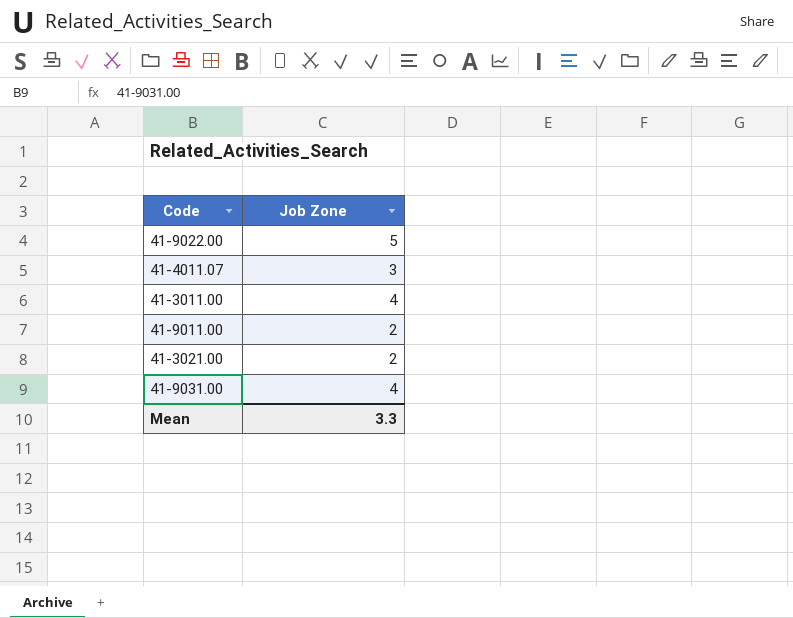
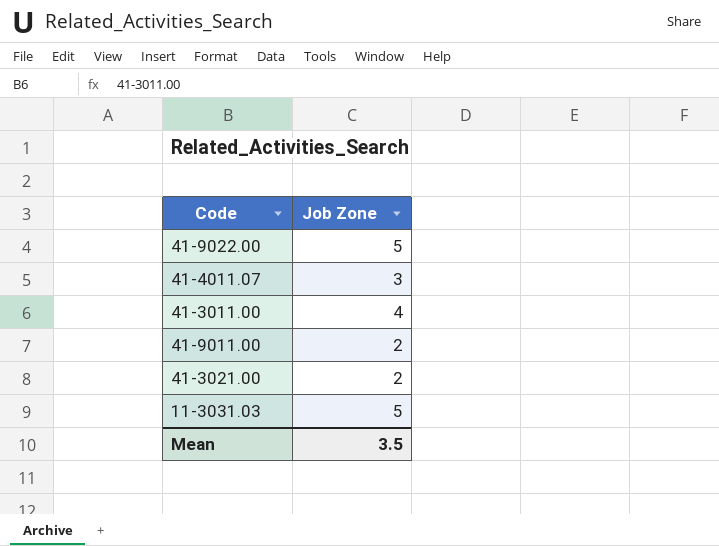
row 41-9031.00: 4 -> none
row 11-3031.03: none -> 5
Mean | Job Zone: 3.3 -> 3.5

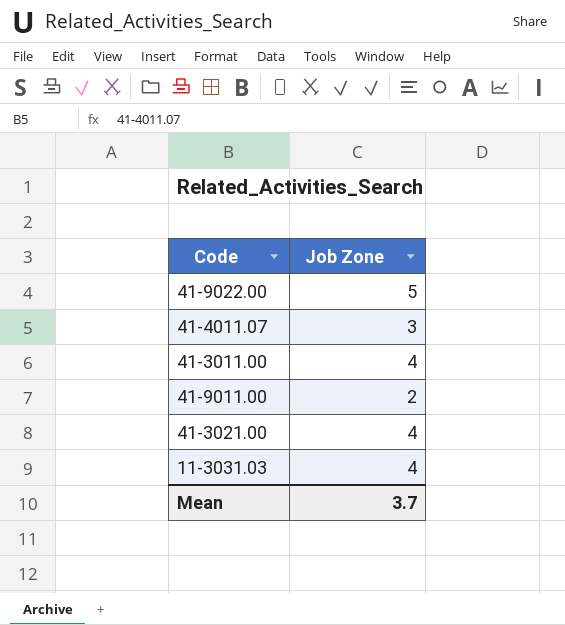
41-3021.00 | Job Zone: 2 -> 4
11-3031.03 | Job Zone: 5 -> 4
Mean | Job Zone: 3.5 -> 3.7

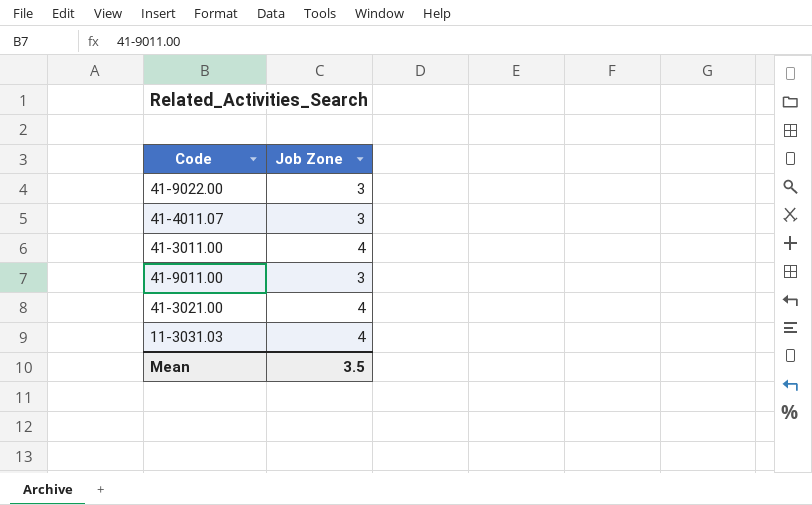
41-9022.00 | Job Zone: 5 -> 3
41-9011.00 | Job Zone: 2 -> 3
Mean | Job Zone: 3.7 -> 3.5

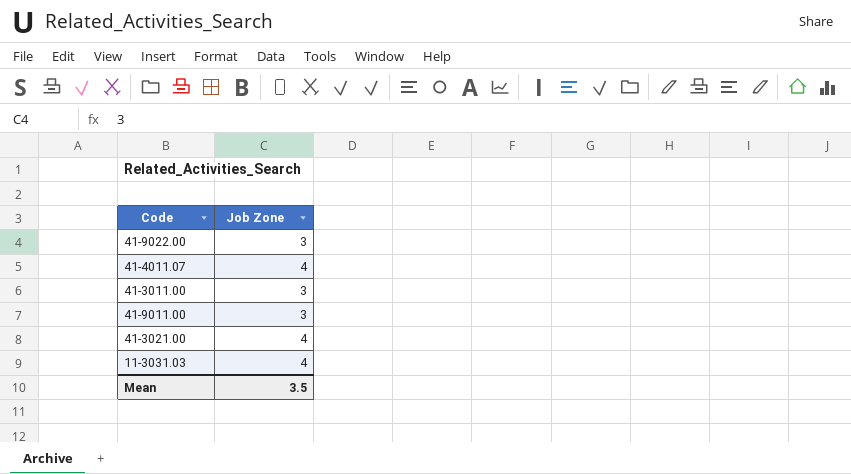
41-4011.07 | Job Zone: 3 -> 4
41-3011.00 | Job Zone: 4 -> 3

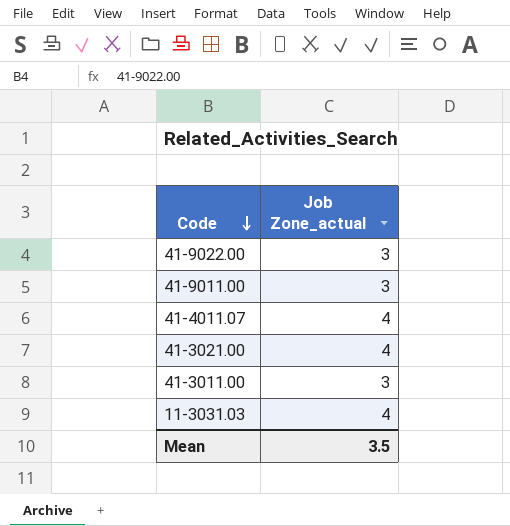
row order: none -> Code descending
column name: Job Zone -> Job Zone_actual

